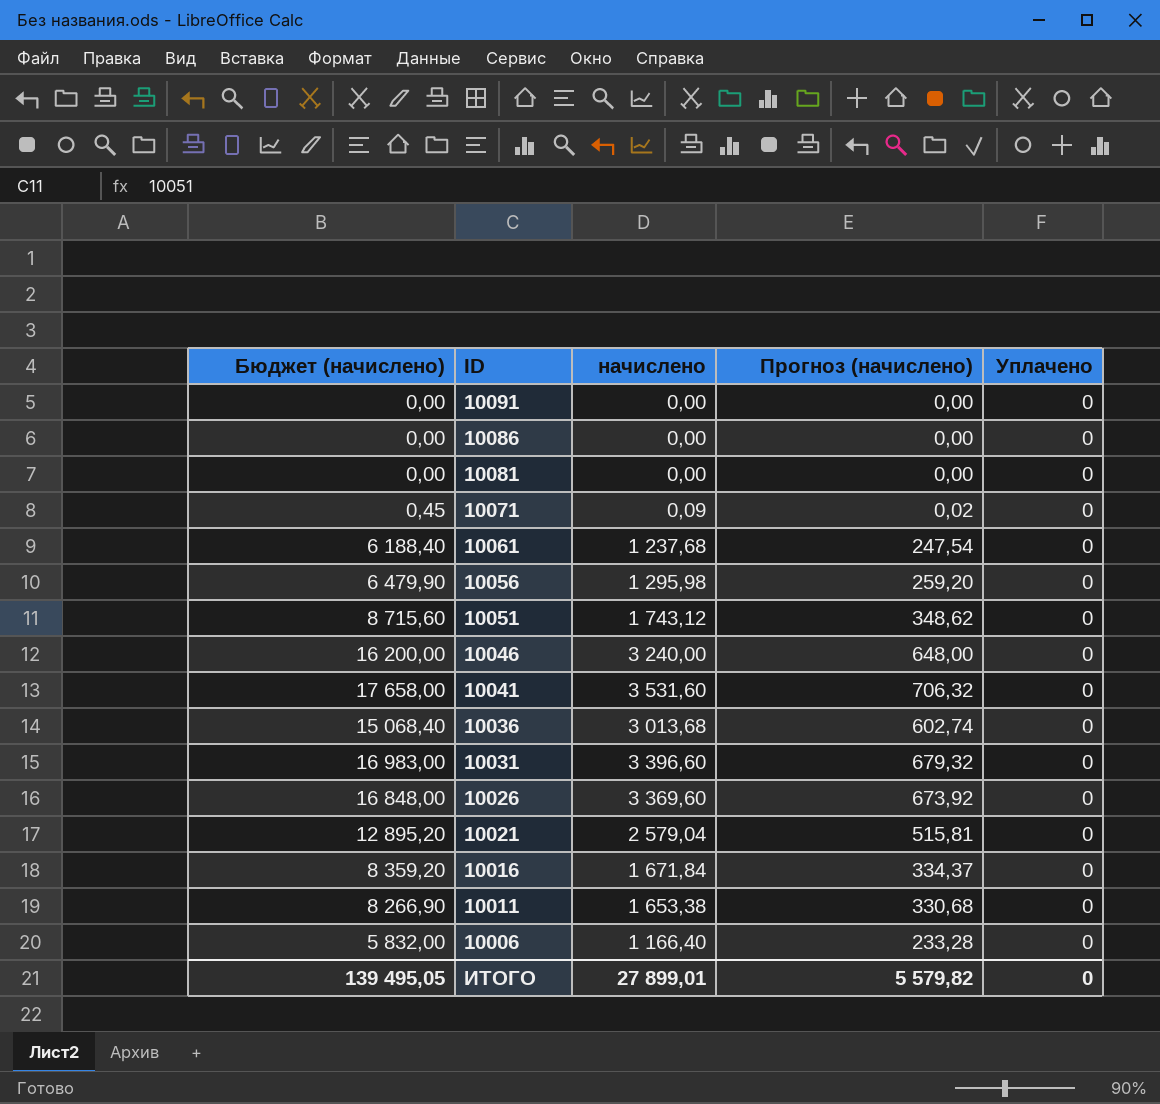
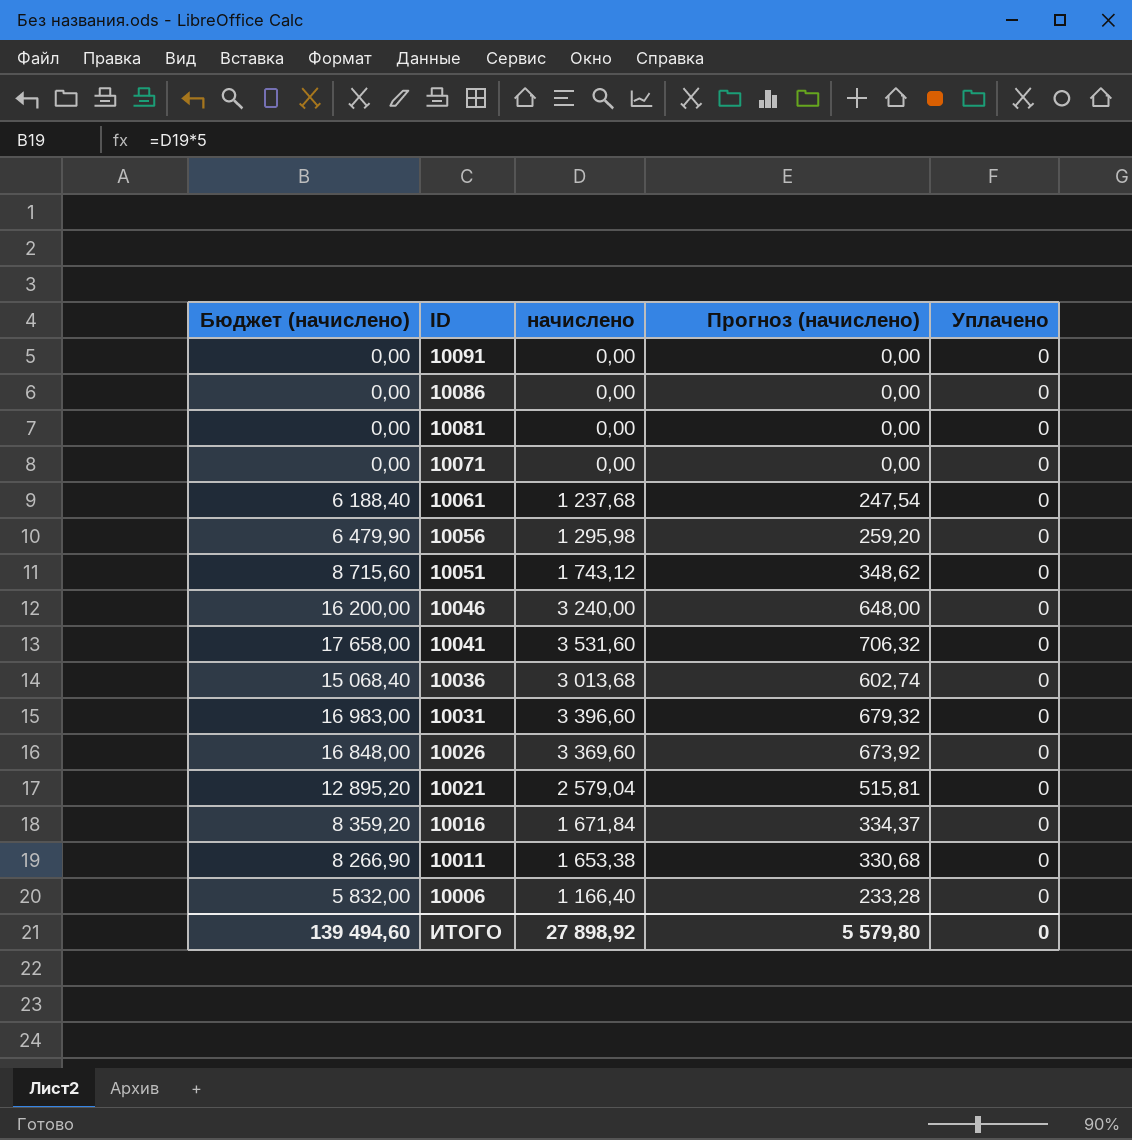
10071 | Бюджет (начислено): 0,45 -> 0,00
10071 | начислено: 0,09 -> 0,00
10071 | Прогноз (начислено): 0,02 -> 0,00
ИТОГО | Бюджет (начислено): 139 495,05 -> 139 494,60
ИТОГО | начислено: 27 899,01 -> 27 898,92
ИТОГО | Прогноз (начислено): 5 579,82 -> 5 579,80

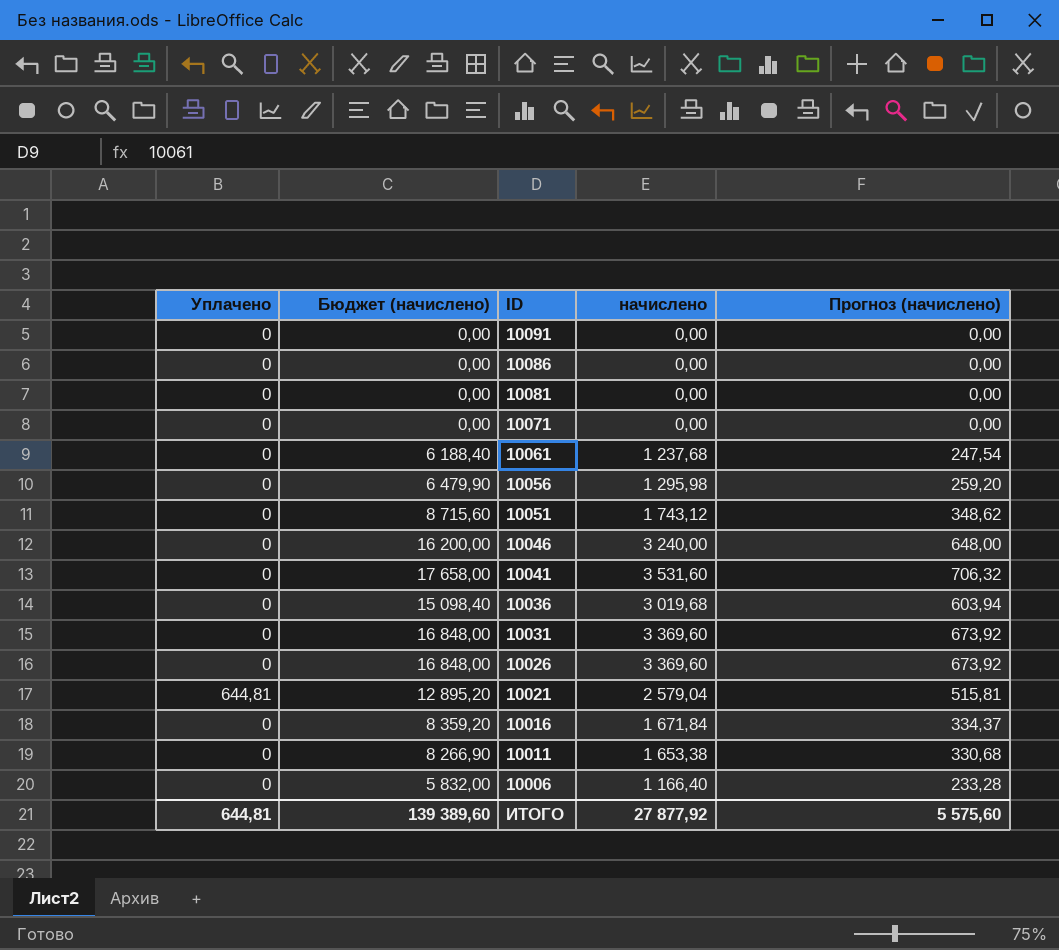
column Уплачено | position: 5 -> 1
10036 | Бюджет (начислено): 15 068,40 -> 15 098,40
10036 | начислено: 3 013,68 -> 3 019,68
10036 | Прогноз (начислено): 602,74 -> 603,94
10031 | Бюджет (начислено): 16 983,00 -> 16 848,00
10031 | начислено: 3 396,60 -> 3 369,60
10031 | Прогноз (начислено): 679,32 -> 673,92
10021 | Уплачено: 0 -> 644,81
ИТОГО | Уплачено: 0 -> 644,81
ИТОГО | Бюджет (начислено): 139 494,60 -> 139 389,60
ИТОГО | начислено: 27 898,92 -> 27 877,92
ИТОГО | Прогноз (начислено): 5 579,80 -> 5 575,60

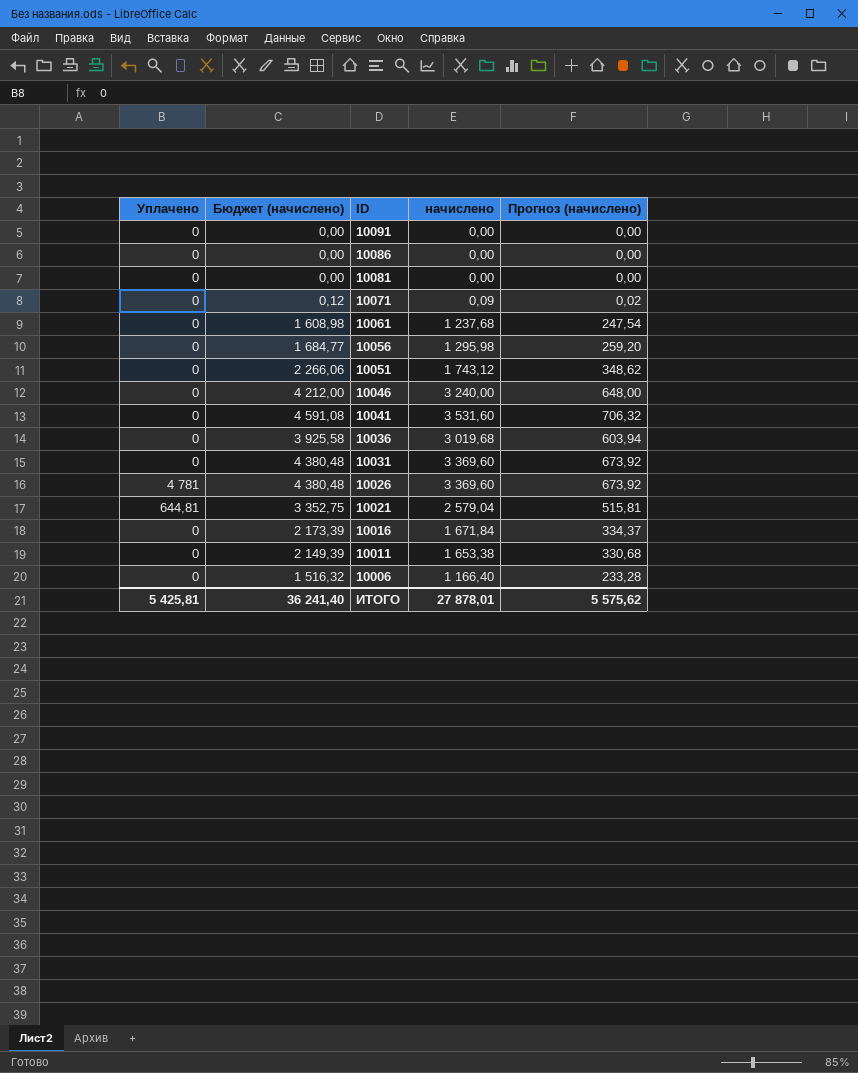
column Бюджет (начислено) | formula: [начислено] * 5 -> [начислено] * 1,3
10071 | начислено: 0,00 -> 0,09
10071 | Прогноз (начислено): 0,00 -> 0,02
10026 | Уплачено: 0 -> 4 781
ИТОГО | Уплачено: 644,81 -> 5 425,81
ИТОГО | Бюджет (начислено): 139 389,60 -> 36 241,40
ИТОГО | начислено: 27 877,92 -> 27 878,01
ИТОГО | Прогноз (начислено): 5 575,60 -> 5 575,62

